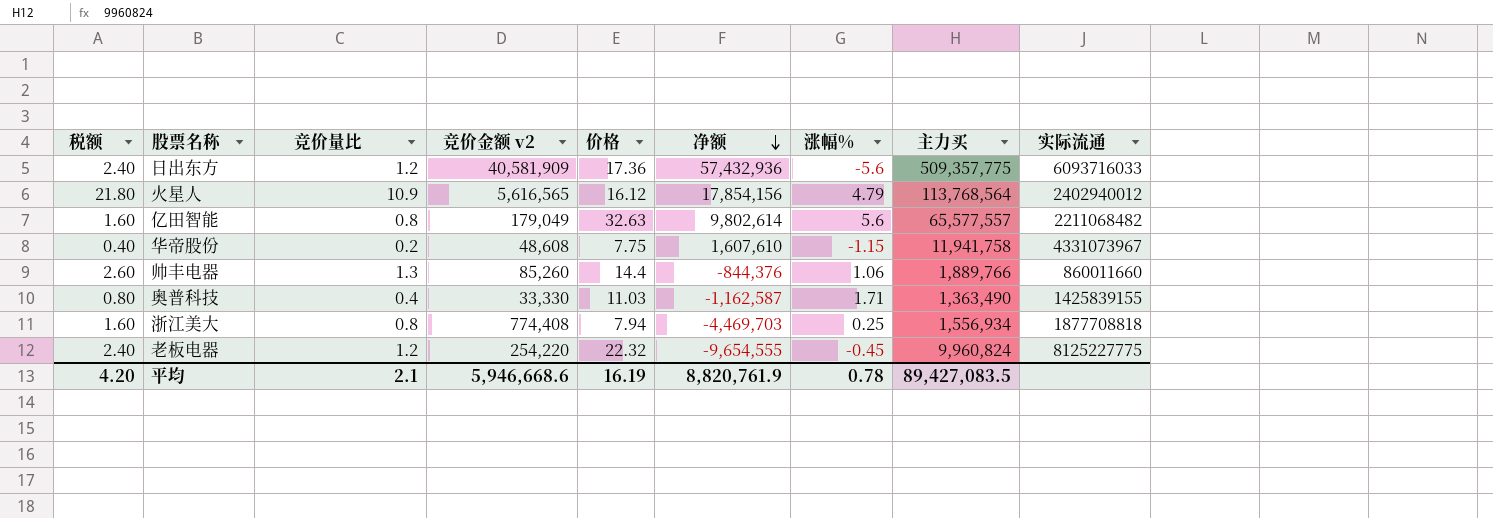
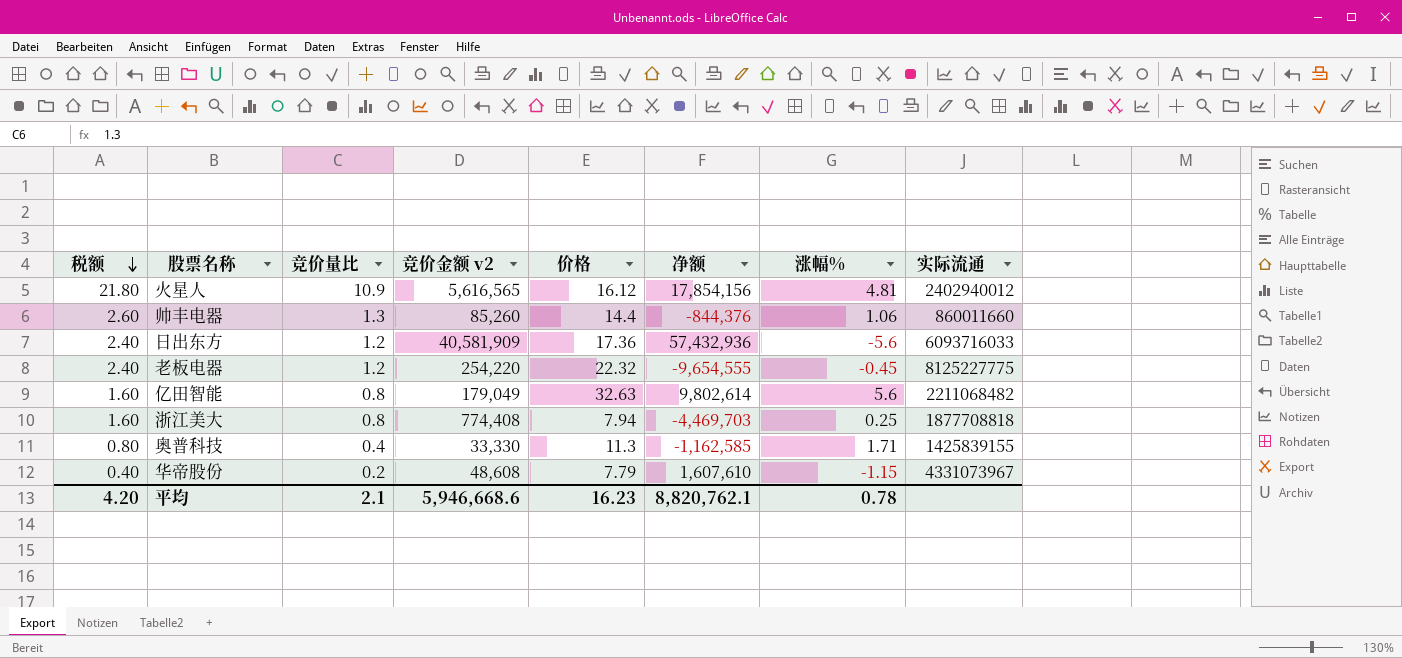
row order: 净额 descending -> 税额 descending
column 主力买 | position: 8 -> none
火星人 | 涨幅%: 4.79 -> 4.81
奥普科技 | 价格: 11.03 -> 11.3
奥普科技 | 净额: -1,162,587 -> -1,162,585
华帝股份 | 价格: 7.75 -> 7.79
平均 | 价格: 16.19 -> 16.23
平均 | 净额: 8,820,761.9 -> 8,820,762.1

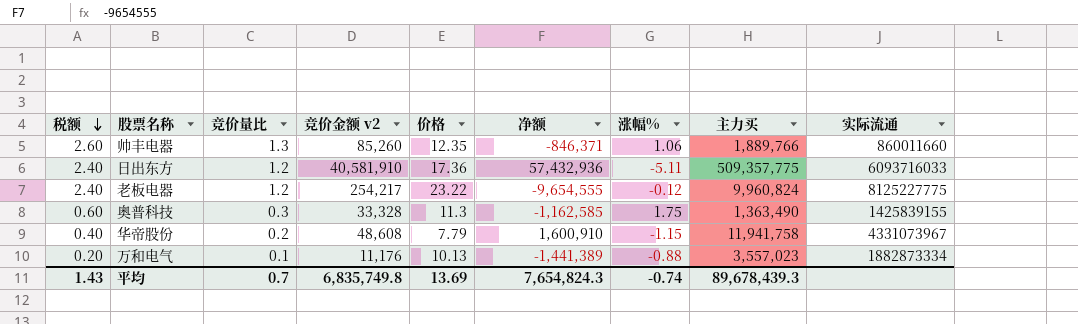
column 主力买 | position: none -> 8
row 火星人: 21.80 | 10.9 | 5,616,565 | 16.12 | 17,854,156 | 4.81 | 2402940012 -> none
row 亿田智能: 1.60 | 0.8 | 179,049 | 32.63 | 9,802,614 | 5.6 | 2211068482 -> none
row 浙江美大: 1.60 | 0.8 | 774,408 | 7.94 | -4,469,703 | 0.25 | 1877708818 -> none
帅丰电器 | 价格: 14.4 -> 12.35
帅丰电器 | 净额: -844,376 -> -846,371
日出东方 | 竞价金额 v2: 40,581,909 -> 40,581,910
日出东方 | 涨幅%: -5.6 -> -5.11
老板电器 | 竞价金额 v2: 254,220 -> 254,217
老板电器 | 价格: 22.32 -> 23.22
老板电器 | 涨幅%: -0.45 -> -0.12
奥普科技 | 税额: 0.80 -> 0.60
奥普科技 | 竞价量比: 0.4 -> 0.3
奥普科技 | 竞价金额 v2: 33,330 -> 33,328
奥普科技 | 涨幅%: 1.71 -> 1.75
华帝股份 | 净额: 1,607,610 -> 1,600,910
row 万和电气: none -> 0.20 | 0.1 | 11,176 | 10.13 | -1,441,389 | -0.88 | 3,557,023 | 1882873334
平均 | 税额: 4.20 -> 1.43
平均 | 竞价量比: 2.1 -> 0.7
平均 | 竞价金额 v2: 5,946,668.6 -> 6,835,749.8
平均 | 价格: 16.23 -> 13.69
平均 | 净额: 8,820,762.1 -> 7,654,824.3
平均 | 涨幅%: 0.78 -> -0.74

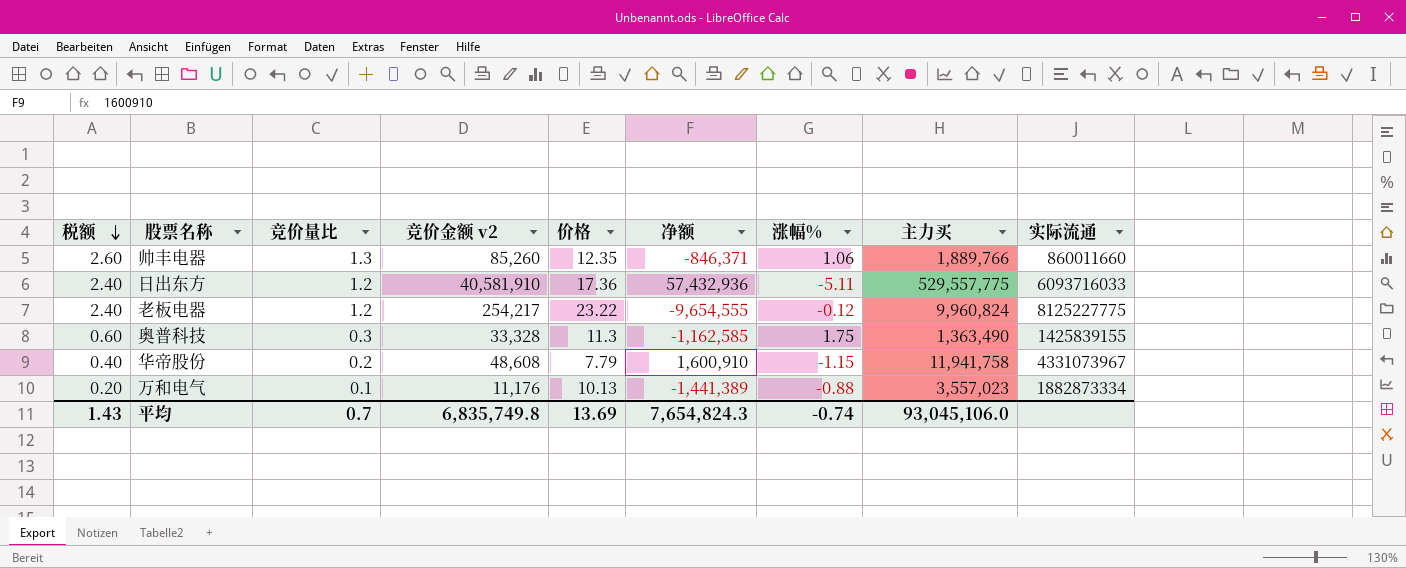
日出东方 | 主力买: 509,357,775 -> 529,557,775
平均 | 主力买: 89,678,439.3 -> 93,045,106.0

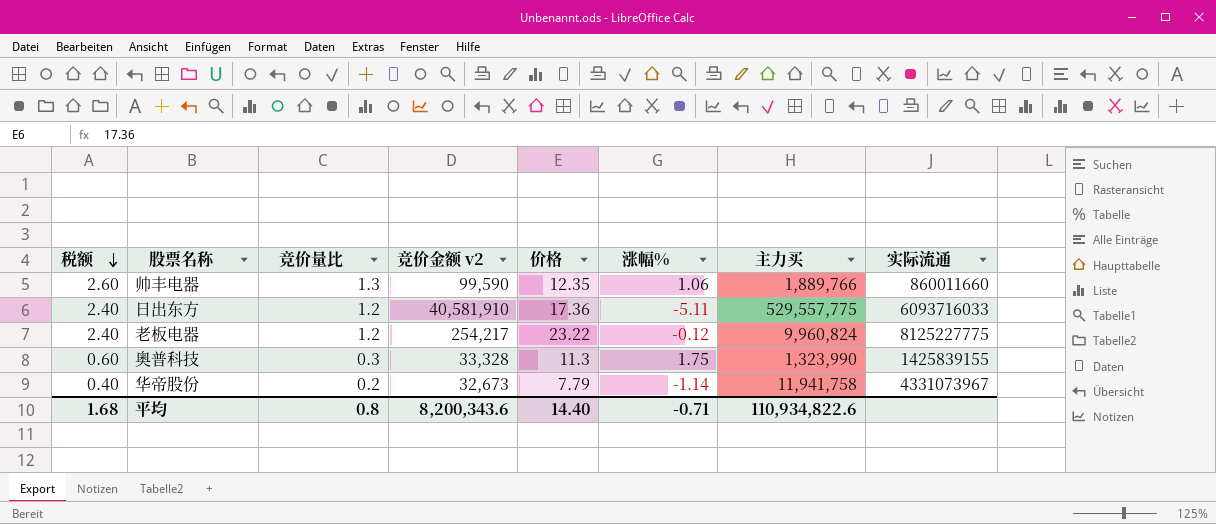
column 净额 | position: 6 -> none
row 万和电气: 0.20 | 0.1 | 11,176 | 10.13 | -1,441,389 | -0.88 | 3,557,023 | 1882873334 -> none
帅丰电器 | 竞价金额 v2: 85,260 -> 99,590
奥普科技 | 主力买: 1,363,490 -> 1,323,990
华帝股份 | 竞价金额 v2: 48,608 -> 32,673
华帝股份 | 涨幅%: -1.15 -> -1.14
平均 | 税额: 1.43 -> 1.68
平均 | 竞价量比: 0.7 -> 0.8
平均 | 竞价金额 v2: 6,835,749.8 -> 8,200,343.6
平均 | 价格: 13.69 -> 14.40
平均 | 涨幅%: -0.74 -> -0.71
平均 | 主力买: 93,045,106.0 -> 110,934,822.6

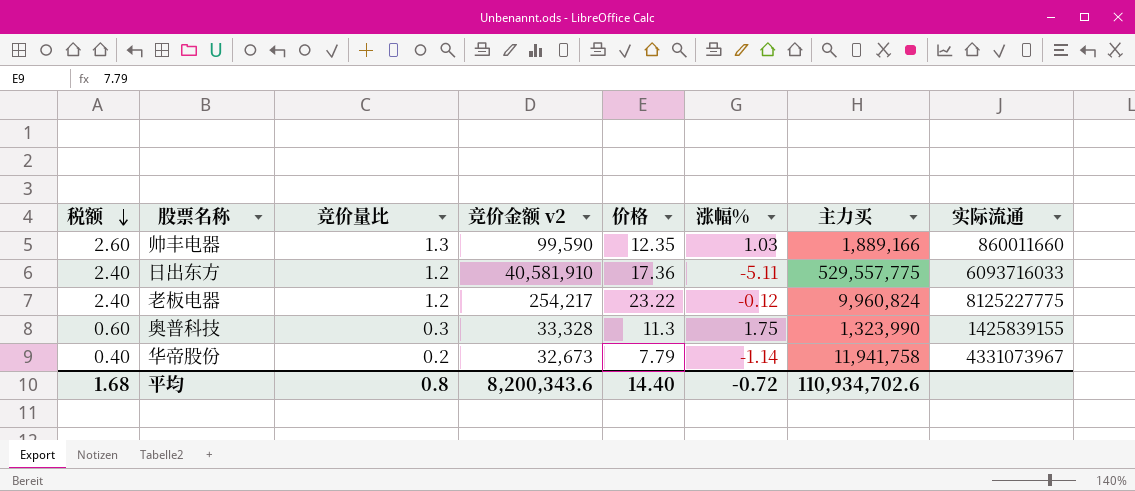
帅丰电器 | 涨幅%: 1.06 -> 1.03
帅丰电器 | 主力买: 1,889,766 -> 1,889,166
平均 | 涨幅%: -0.71 -> -0.72
平均 | 主力买: 110,934,822.6 -> 110,934,702.6

